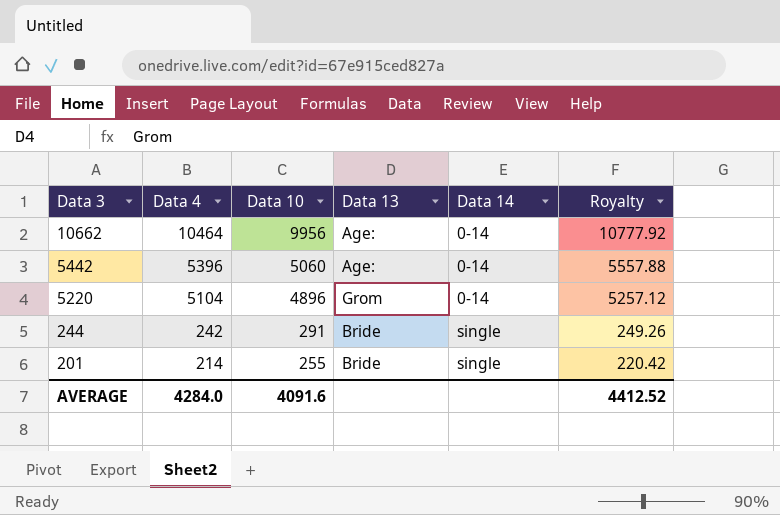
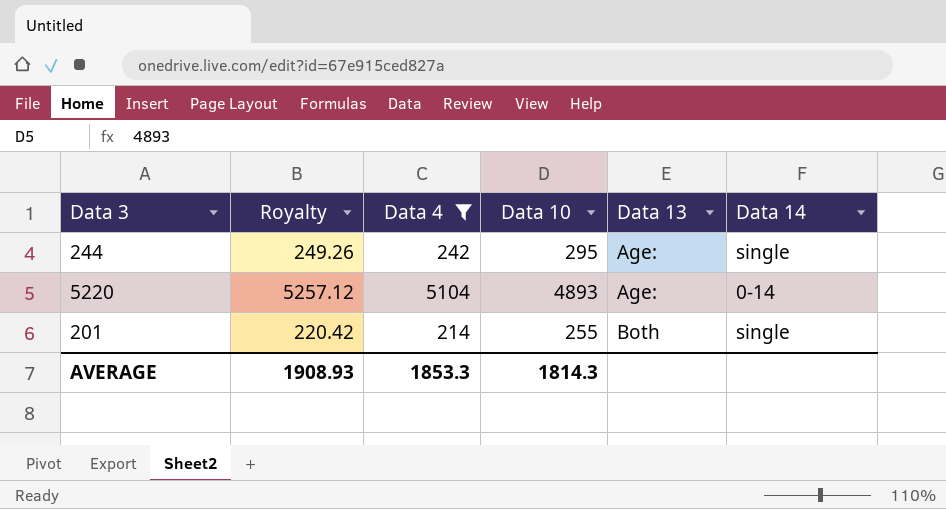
filter: none -> Data 4 <= 5104
row order: Data 3 descending -> Data 13 ascending
column Royalty | position: 6 -> 2
244 | Data 10: 291 -> 295
244 | Data 13: Bride -> Age:
5220 | Data 10: 4896 -> 4893
5220 | Data 13: Grom -> Age:
201 | Data 13: Bride -> Both
AVERAGE | Royalty: 4412.52 -> 1908.93
AVERAGE | Data 4: 4284.0 -> 1853.3
AVERAGE | Data 10: 4091.6 -> 1814.3

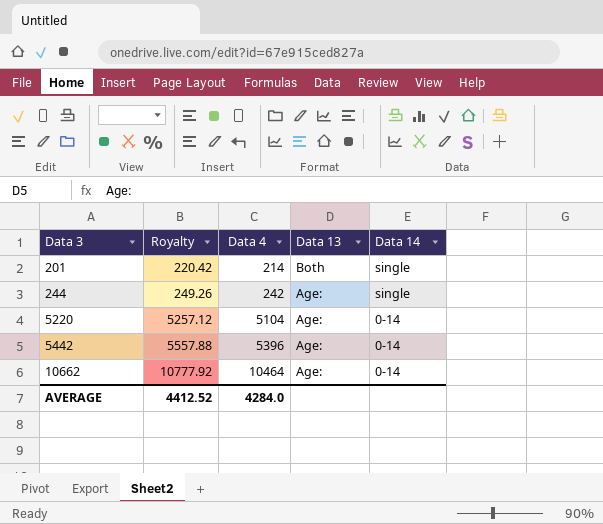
filter: Data 4 <= 5104 -> none
row order: Data 13 ascending -> Data 3 ascending
column Data 10 | position: 4 -> none
AVERAGE | Royalty: 1908.93 -> 4412.52
AVERAGE | Data 4: 1853.3 -> 4284.0

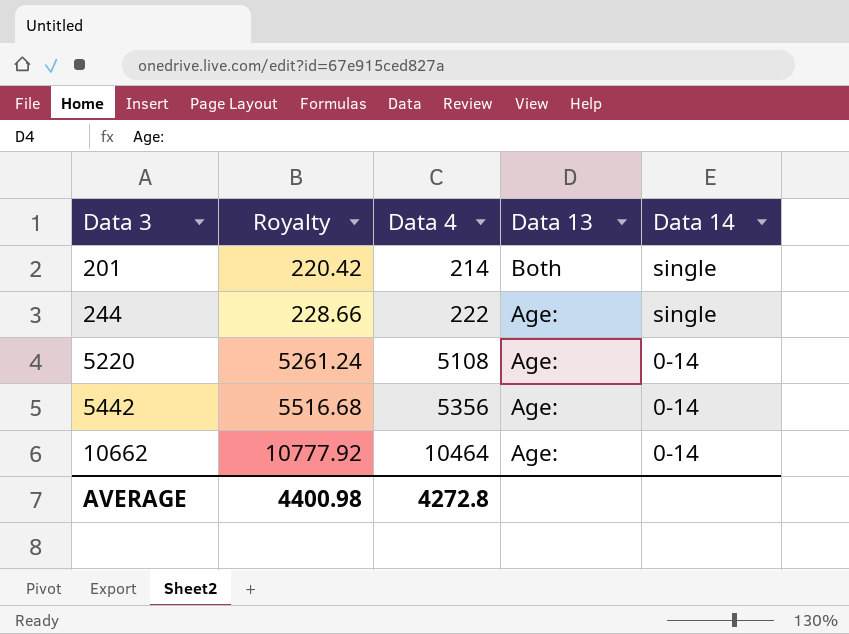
244 | Royalty: 249.26 -> 228.66
244 | Data 4: 242 -> 222
5220 | Royalty: 5257.12 -> 5261.24
5220 | Data 4: 5104 -> 5108
5442 | Royalty: 5557.88 -> 5516.68
5442 | Data 4: 5396 -> 5356
AVERAGE | Royalty: 4412.52 -> 4400.98
AVERAGE | Data 4: 4284.0 -> 4272.8

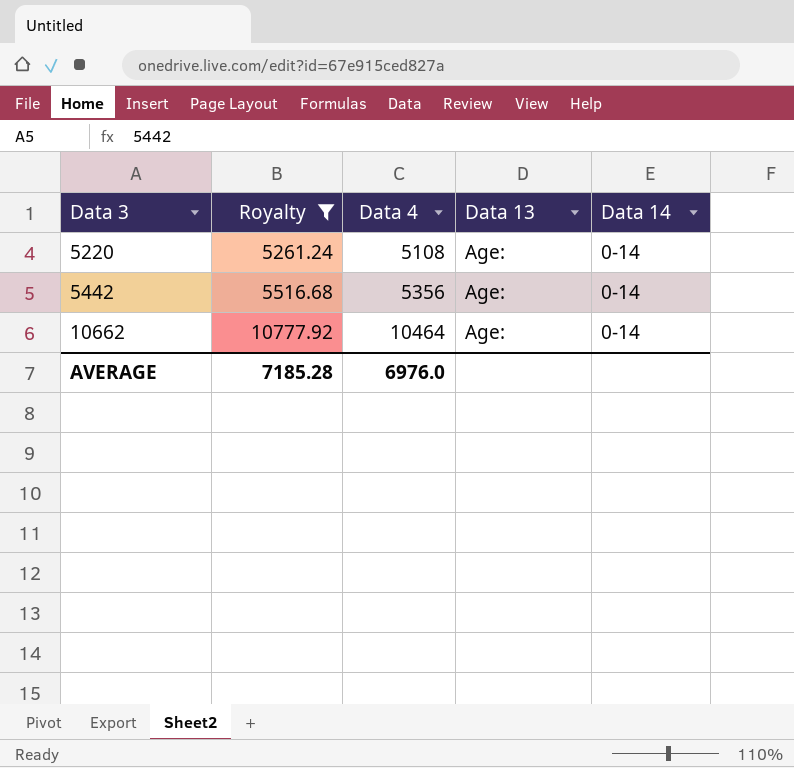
filter: none -> Royalty >= 5261.24
AVERAGE | Royalty: 4400.98 -> 7185.28
AVERAGE | Data 4: 4272.8 -> 6976.0

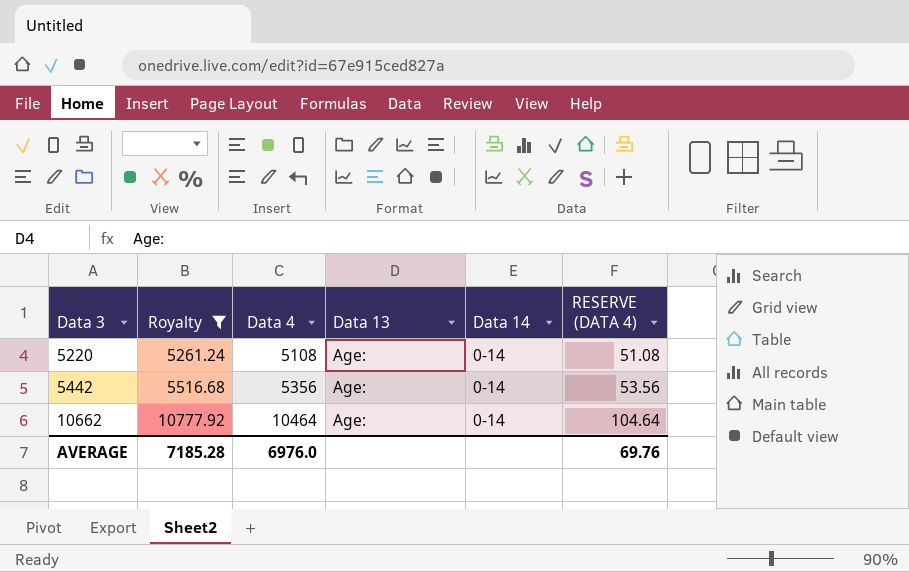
column RESERVE (DATA 4) | formula: none -> [Data 4] * 0.01

